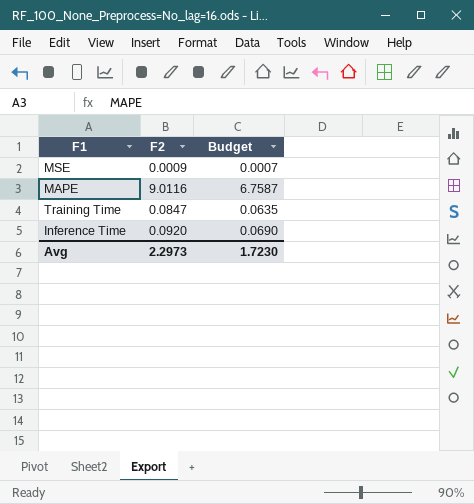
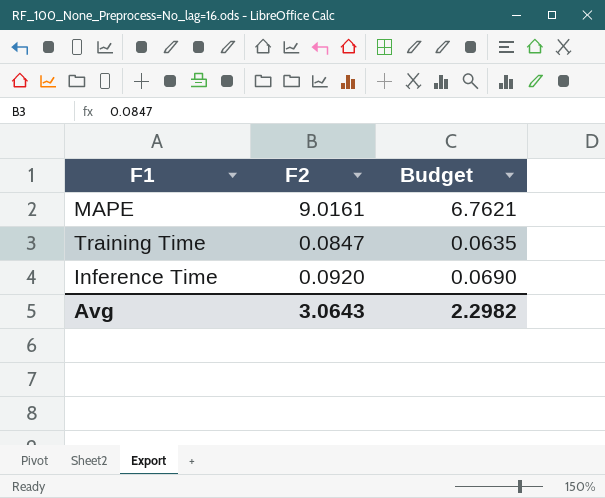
row MSE: 0.0009 | 0.0007 -> none
MAPE | F2: 9.0116 -> 9.0161
MAPE | Budget: 6.7587 -> 6.7621
Avg | F2: 2.2973 -> 3.0643
Avg | Budget: 1.7230 -> 2.2982

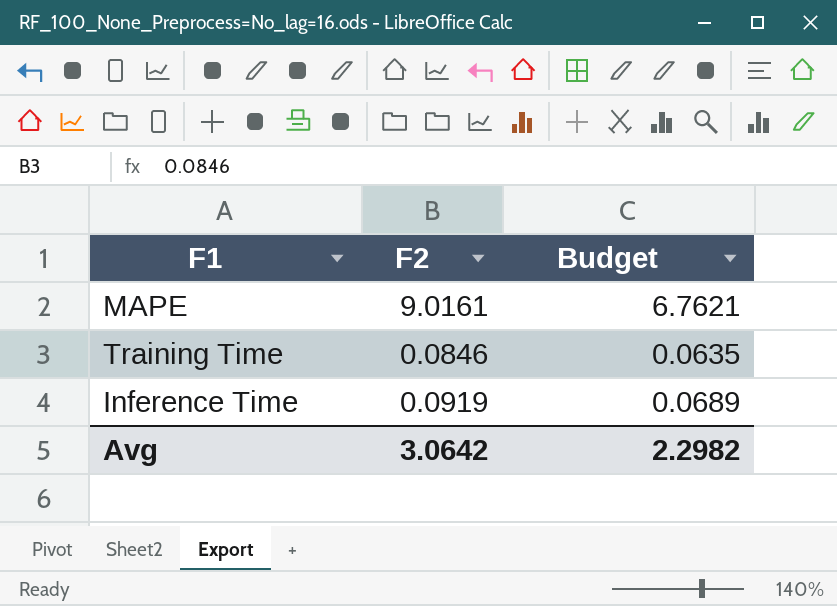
Training Time | F2: 0.0847 -> 0.0846
Inference Time | F2: 0.0920 -> 0.0919
Inference Time | Budget: 0.0690 -> 0.0689
Avg | F2: 3.0643 -> 3.0642

